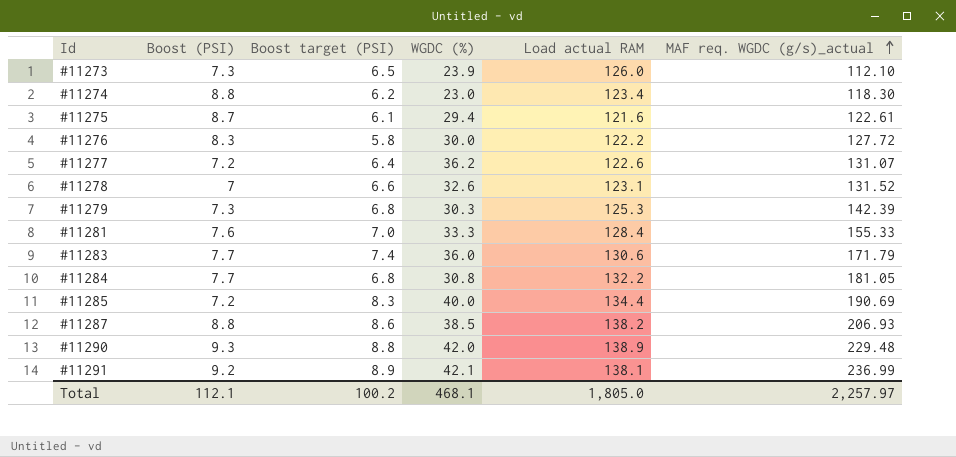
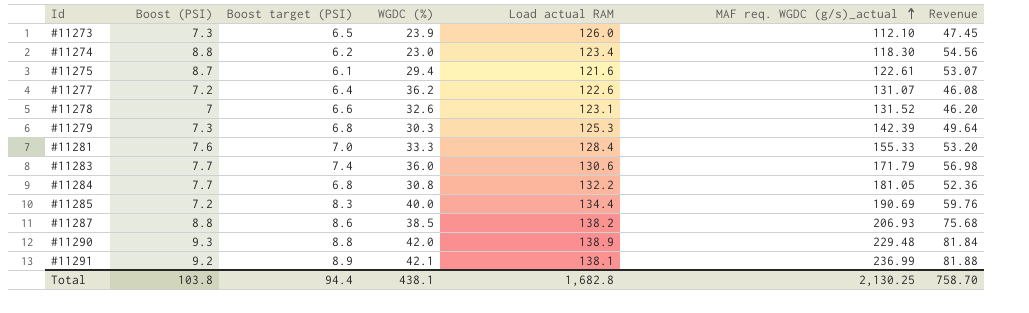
column Revenue | formula: none -> [Boost (PSI)] * [Boost target (PSI)]
row #11276: 8.3 | 5.8 | 30.0 | 122.2 | 127.72 -> none
Total | Boost (PSI): 112.1 -> 103.8
Total | Boost target (PSI): 100.2 -> 94.4
Total | WGDC (%): 468.1 -> 438.1
Total | Load actual RAM: 1,805.0 -> 1,682.8
Total | MAF req. WGDC (g/s)_actual: 2,257.97 -> 2,130.25

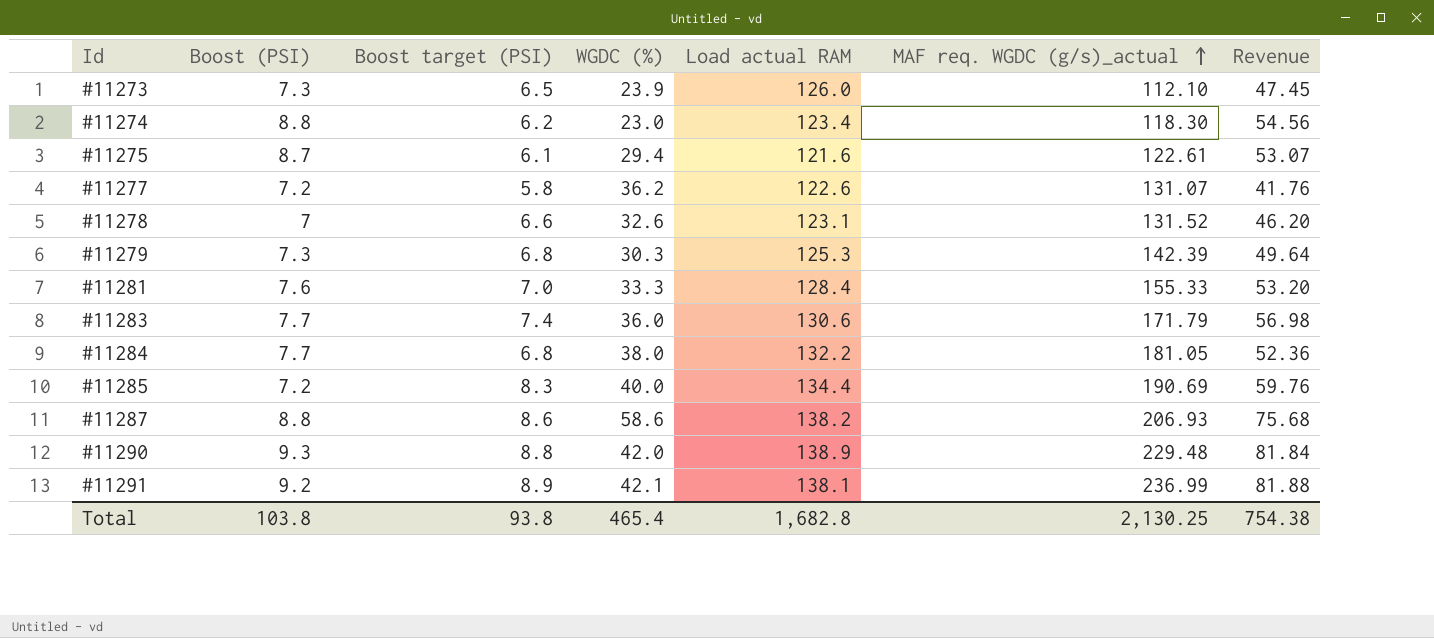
#11277 | Boost target (PSI): 6.4 -> 5.8
#11277 | Revenue: 46.08 -> 41.76
#11284 | WGDC (%): 30.8 -> 38.0
#11287 | WGDC (%): 38.5 -> 58.6
Total | Boost target (PSI): 94.4 -> 93.8
Total | WGDC (%): 438.1 -> 465.4
Total | Revenue: 758.70 -> 754.38

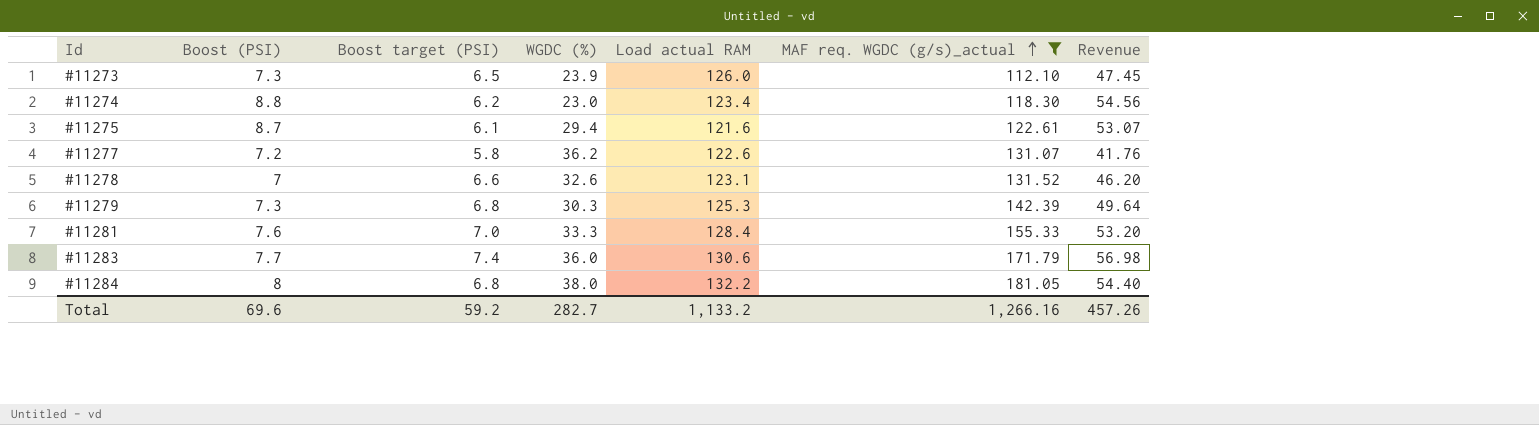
filter: none -> MAF req. WGDC (g/s)_actual <= 181.05
#11284 | Boost (PSI): 7.7 -> 8
#11284 | Revenue: 52.36 -> 54.40
Total | Boost (PSI): 103.8 -> 69.6
Total | Boost target (PSI): 93.8 -> 59.2
Total | WGDC (%): 465.4 -> 282.7
Total | Load actual RAM: 1,682.8 -> 1,133.2
Total | MAF req. WGDC (g/s)_actual: 2,130.25 -> 1,266.16
Total | Revenue: 754.38 -> 457.26

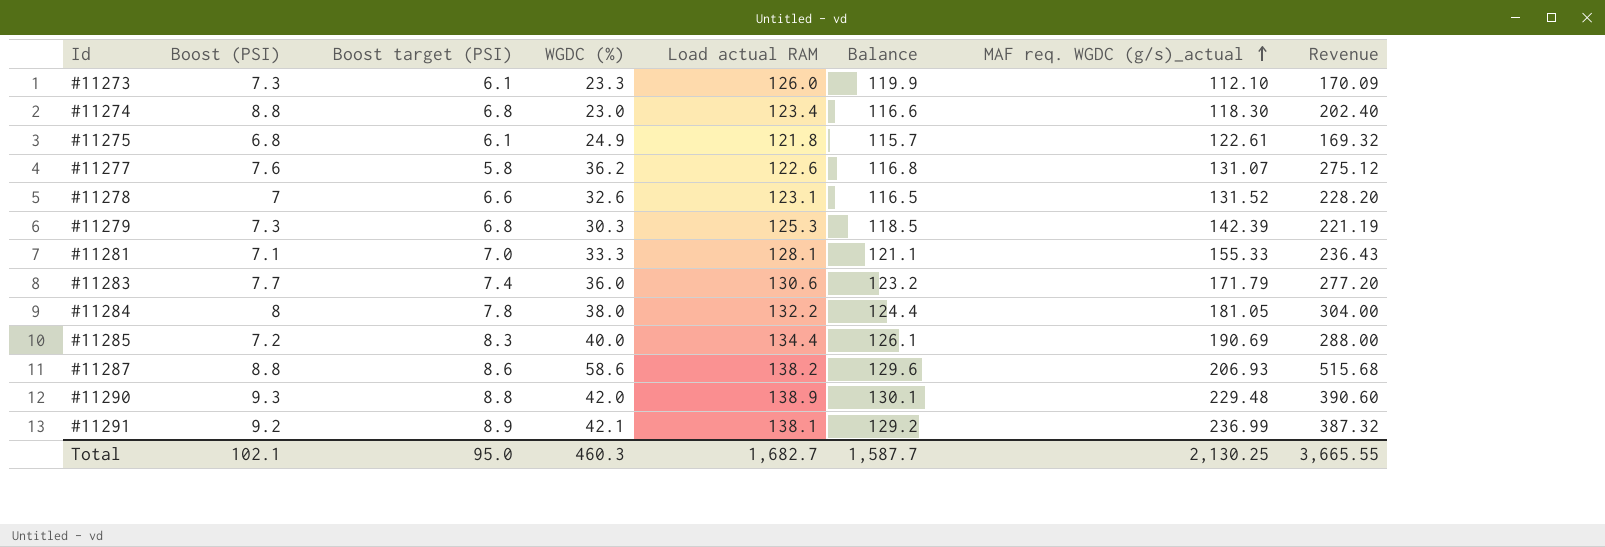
filter: MAF req. WGDC (g/s)_actual <= 181.05 -> none
column Balance | formula: none -> [Load actual RAM] - [Boost target (PSI)]
column Revenue | formula: [Boost (PSI)] * [Boost target (PSI)] -> [Boost (PSI)] * [WGDC (%)]
#11273 | Boost target (PSI): 6.5 -> 6.1
#11273 | WGDC (%): 23.9 -> 23.3
#11274 | Boost target (PSI): 6.2 -> 6.8
#11275 | Boost (PSI): 8.7 -> 6.8
#11275 | WGDC (%): 29.4 -> 24.9
#11275 | Load actual RAM: 121.6 -> 121.8
#11277 | Boost (PSI): 7.2 -> 7.6
#11281 | Boost (PSI): 7.6 -> 7.1
#11281 | Load actual RAM: 128.4 -> 128.1
#11284 | Boost target (PSI): 6.8 -> 7.8
Total | Boost (PSI): 69.6 -> 102.1
Total | Boost target (PSI): 59.2 -> 95.0
Total | WGDC (%): 282.7 -> 460.3
Total | Load actual RAM: 1,133.2 -> 1,682.7
Total | MAF req. WGDC (g/s)_actual: 1,266.16 -> 2,130.25
Total | Revenue: 457.26 -> 3,665.55

